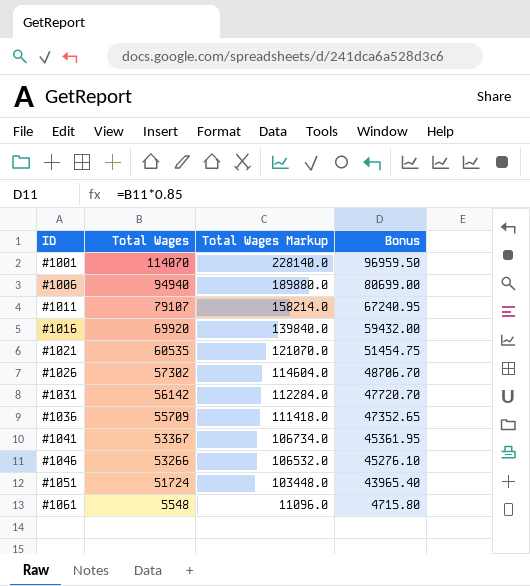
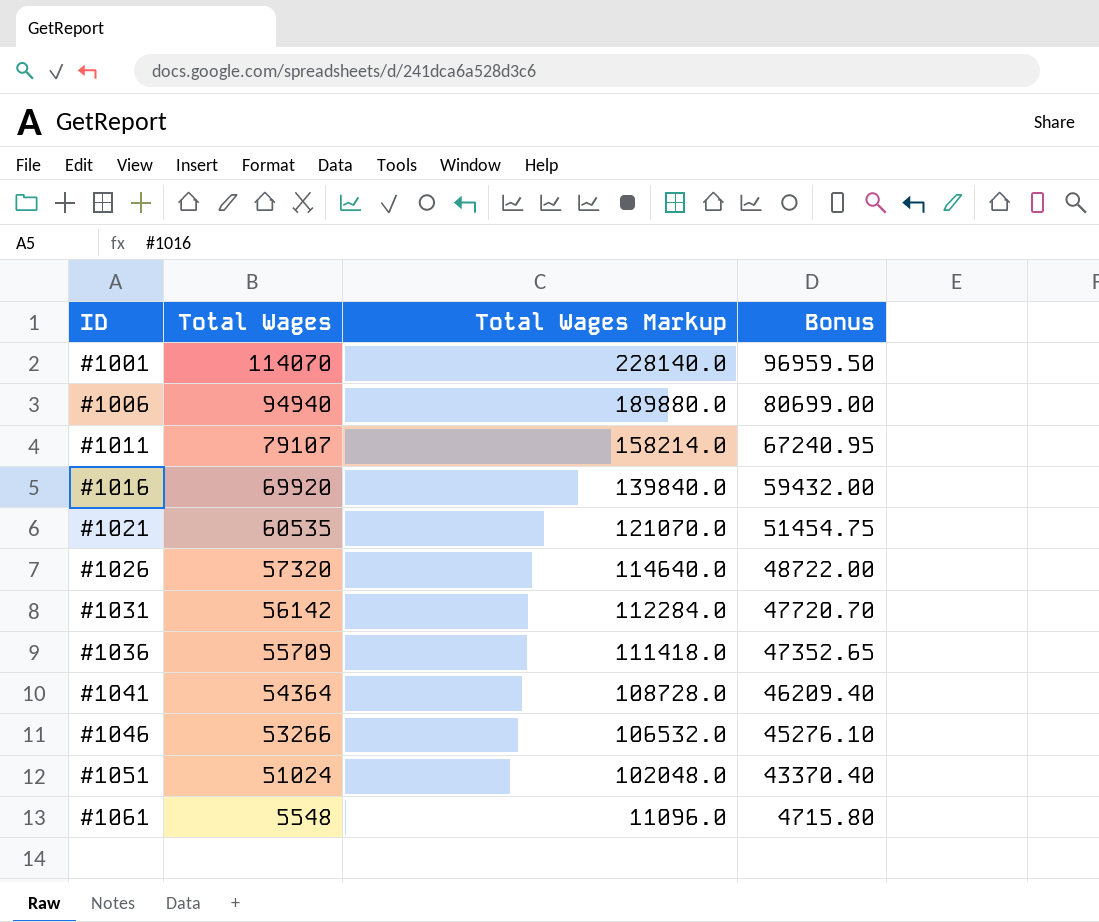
#1026 | Total Wages: 57302 -> 57320
#1026 | Total Wages Markup: 114604.0 -> 114640.0
#1026 | Bonus: 48706.70 -> 48722.00
#1041 | Total Wages: 53367 -> 54364
#1041 | Total Wages Markup: 106734.0 -> 108728.0
#1041 | Bonus: 45361.95 -> 46209.40
#1051 | Total Wages: 51724 -> 51024
#1051 | Total Wages Markup: 103448.0 -> 102048.0
#1051 | Bonus: 43965.40 -> 43370.40

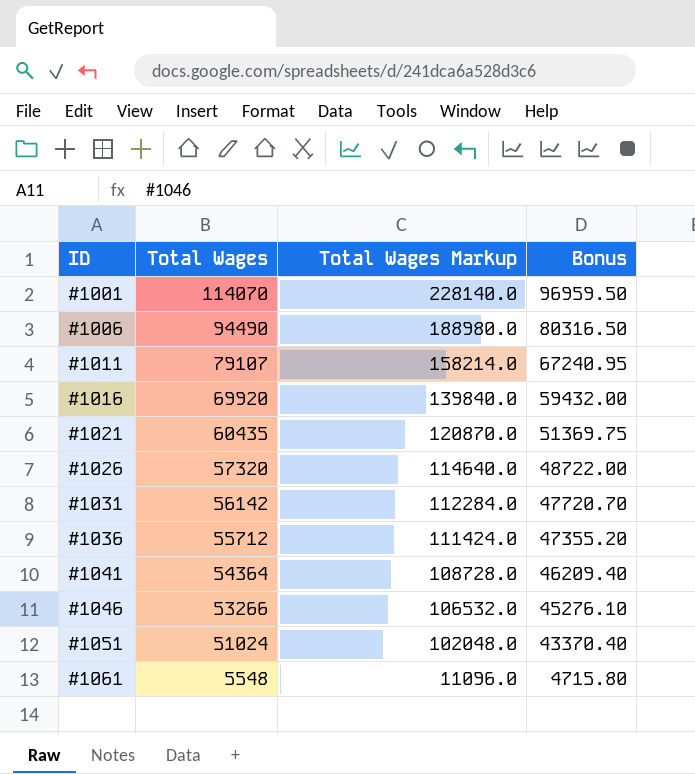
#1006 | Total Wages: 94940 -> 94490
#1006 | Total Wages Markup: 189880.0 -> 188980.0
#1006 | Bonus: 80699.00 -> 80316.50
#1021 | Total Wages: 60535 -> 60435
#1021 | Total Wages Markup: 121070.0 -> 120870.0
#1021 | Bonus: 51454.75 -> 51369.75
#1036 | Total Wages: 55709 -> 55712
#1036 | Total Wages Markup: 111418.0 -> 111424.0
#1036 | Bonus: 47352.65 -> 47355.20

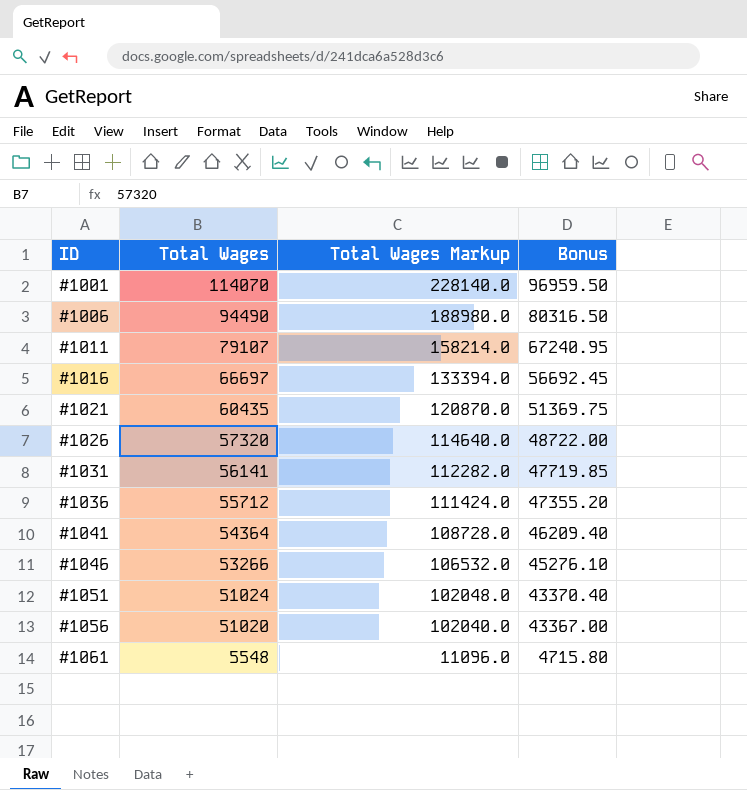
#1016 | Total Wages: 69920 -> 66697
#1016 | Total Wages Markup: 139840.0 -> 133394.0
#1016 | Bonus: 59432.00 -> 56692.45
#1031 | Total Wages: 56142 -> 56141
#1031 | Total Wages Markup: 112284.0 -> 112282.0
#1031 | Bonus: 47720.70 -> 47719.85
row #1056: none -> 51020 | 102040.0 | 43367.00

